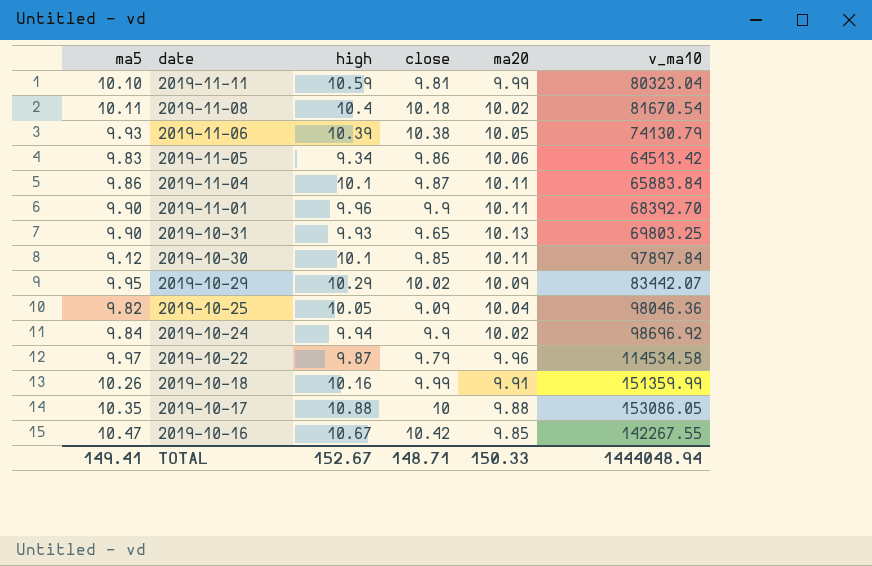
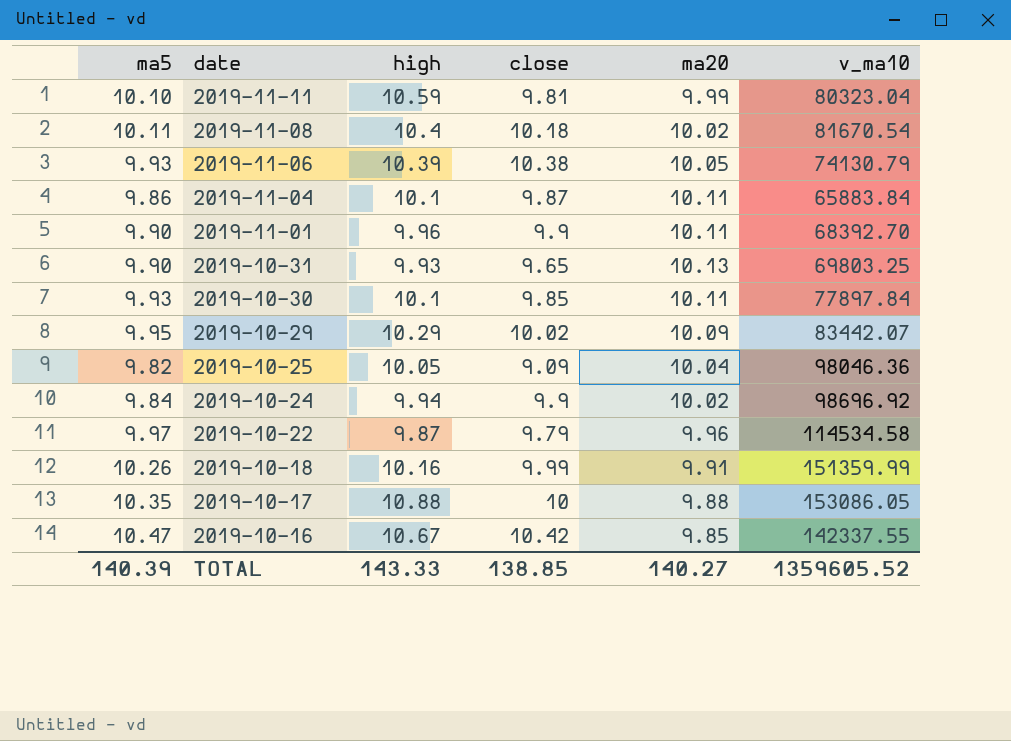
row 2019-11-05: 9.83 | 9.34 | 9.86 | 10.06 | 64513.42 -> none
2019-10-30 | ma5: 9.12 -> 9.93
2019-10-30 | v_ma10: 97897.84 -> 77897.84
2019-10-16 | v_ma10: 142267.55 -> 142337.55
TOTAL | ma5: 149.41 -> 140.39
TOTAL | high: 152.67 -> 143.33
TOTAL | close: 148.71 -> 138.85
TOTAL | ma20: 150.33 -> 140.27
TOTAL | v_ma10: 1444048.94 -> 1359605.52

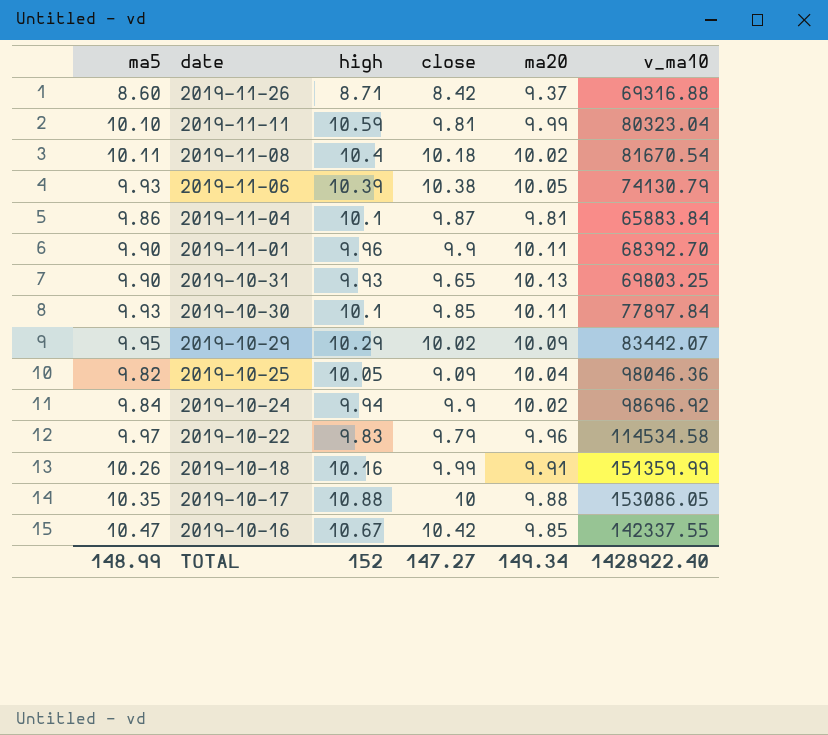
row 2019-11-26: none -> 8.60 | 8.71 | 8.42 | 9.37 | 69316.88
2019-11-04 | ma20: 10.11 -> 9.81
2019-10-22 | high: 9.87 -> 9.83
TOTAL | ma5: 140.39 -> 148.99
TOTAL | high: 143.33 -> 152
TOTAL | close: 138.85 -> 147.27
TOTAL | ma20: 140.27 -> 149.34
TOTAL | v_ma10: 1359605.52 -> 1428922.40

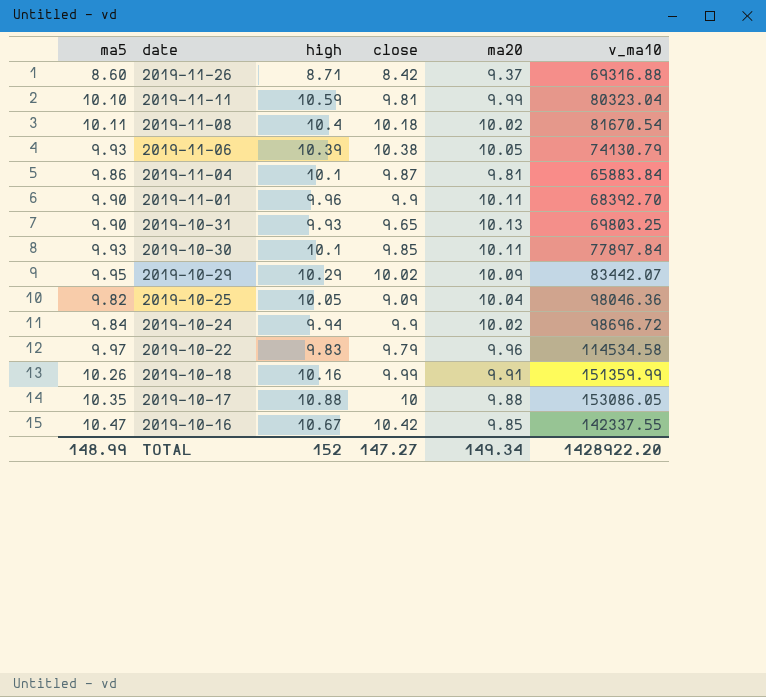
2019-10-24 | v_ma10: 98696.92 -> 98696.72
TOTAL | v_ma10: 1428922.40 -> 1428922.20

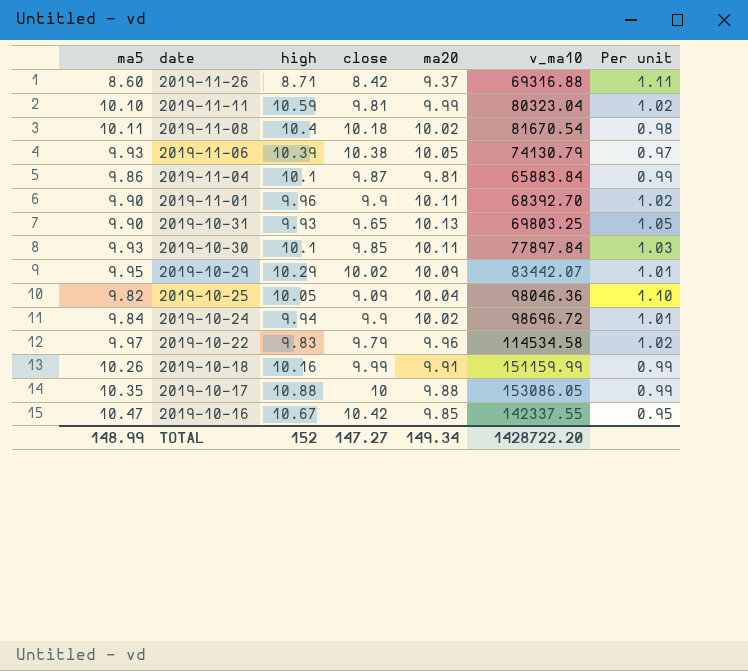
column Per unit | formula: none -> [ma20] / [close]
2019-10-18 | v_ma10: 151359.99 -> 151159.99
TOTAL | v_ma10: 1428922.20 -> 1428722.20

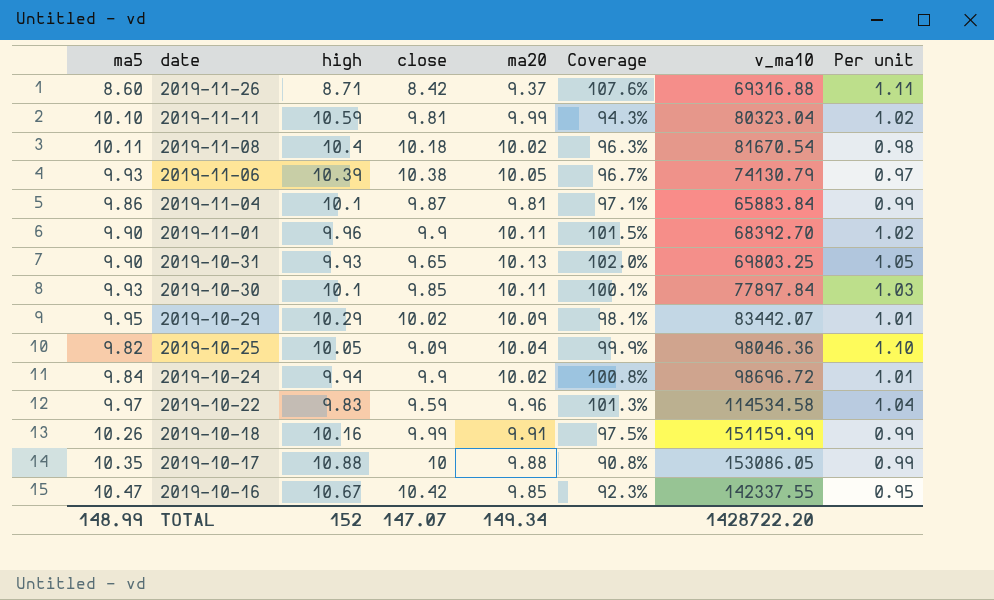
column Coverage | formula: none -> [ma20] / [high]
2019-10-22 | close: 9.79 -> 9.59
2019-10-22 | Per unit: 1.02 -> 1.04
TOTAL | close: 147.27 -> 147.07

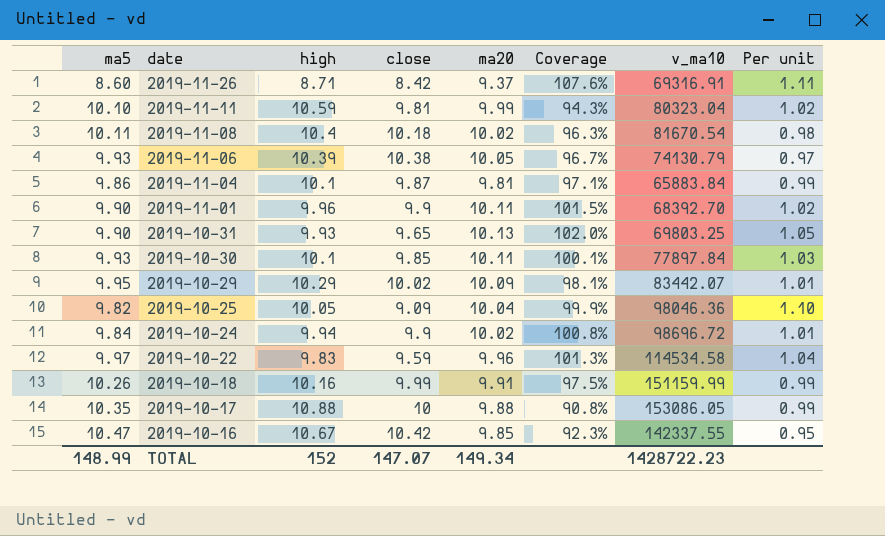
2019-11-26 | v_ma10: 69316.88 -> 69316.91
TOTAL | v_ma10: 1428722.20 -> 1428722.23

